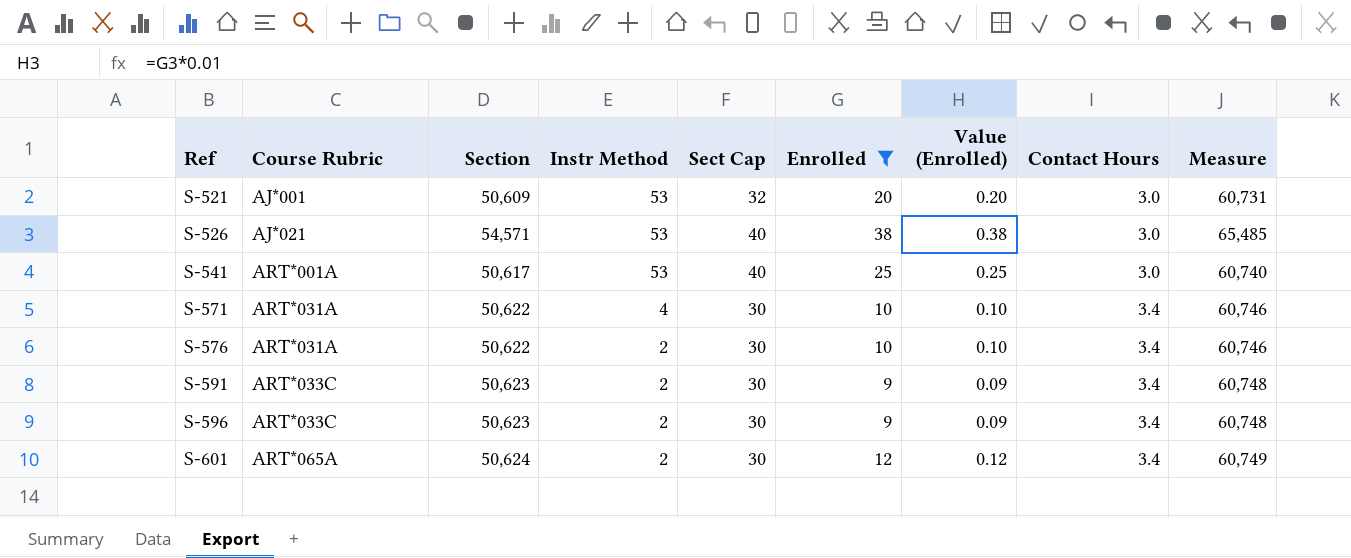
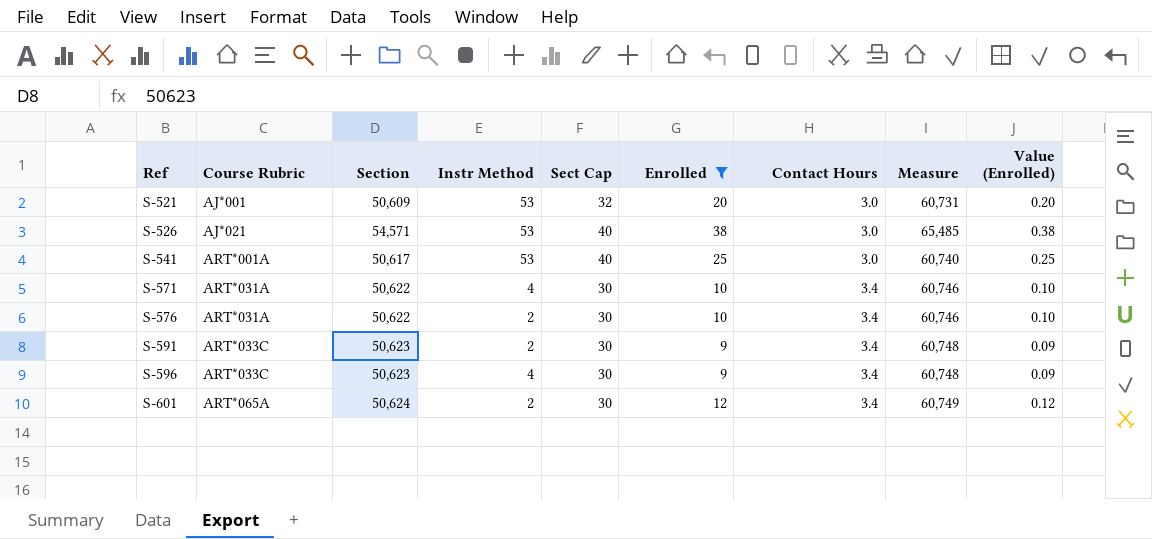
column Value (Enrolled) | position: 7 -> 9
S-596 | Instr Method: 2 -> 4

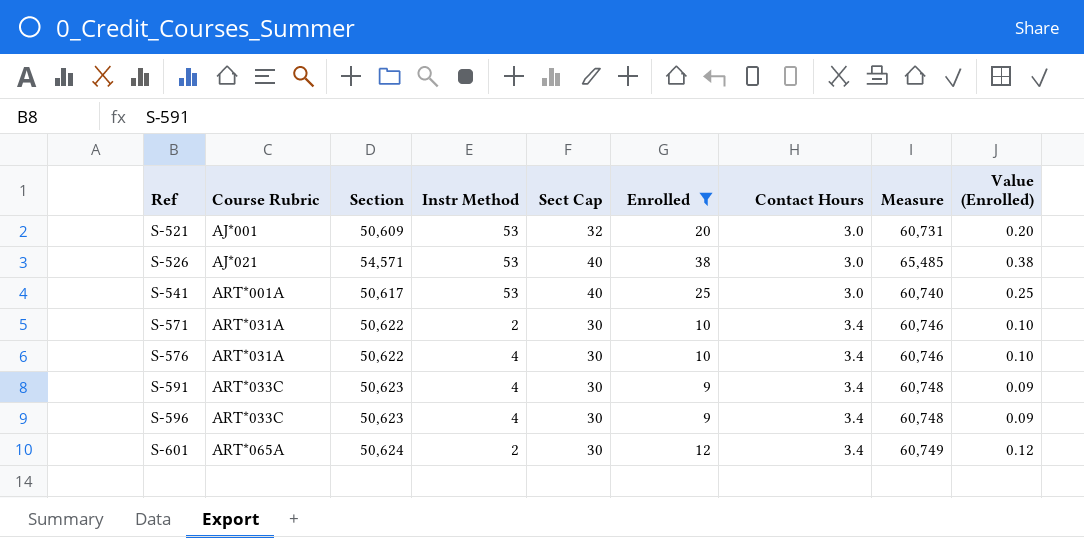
S-571 | Instr Method: 4 -> 2
S-576 | Instr Method: 2 -> 4
S-591 | Instr Method: 2 -> 4

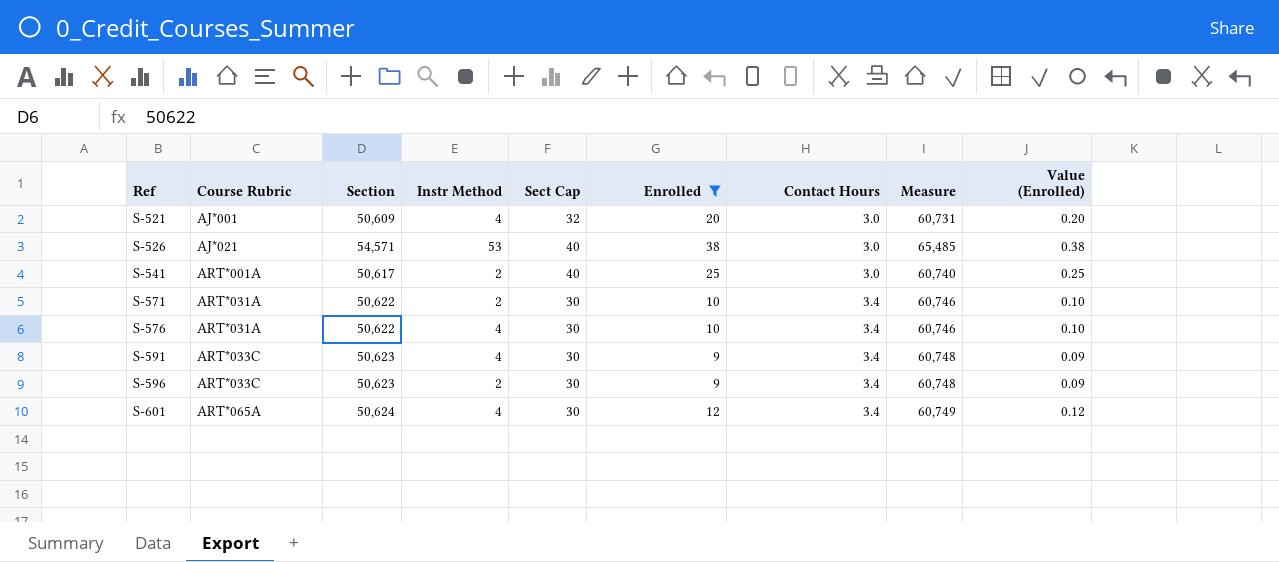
S-521 | Instr Method: 53 -> 4
S-541 | Instr Method: 53 -> 2
S-596 | Instr Method: 4 -> 2
S-601 | Instr Method: 2 -> 4

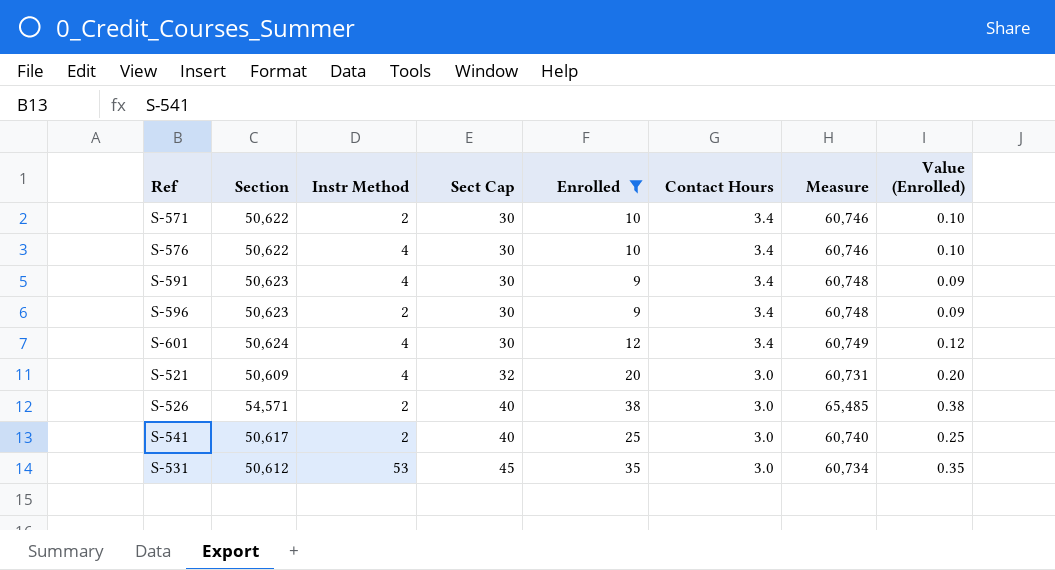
row order: Ref ascending -> Sect Cap ascending
column Course Rubric | position: 2 -> none
S-526 | Instr Method: 53 -> 2
row S-531: none -> 50,612 | 53 | 45 | 35 | 3.0 | 60,734 | 0.35

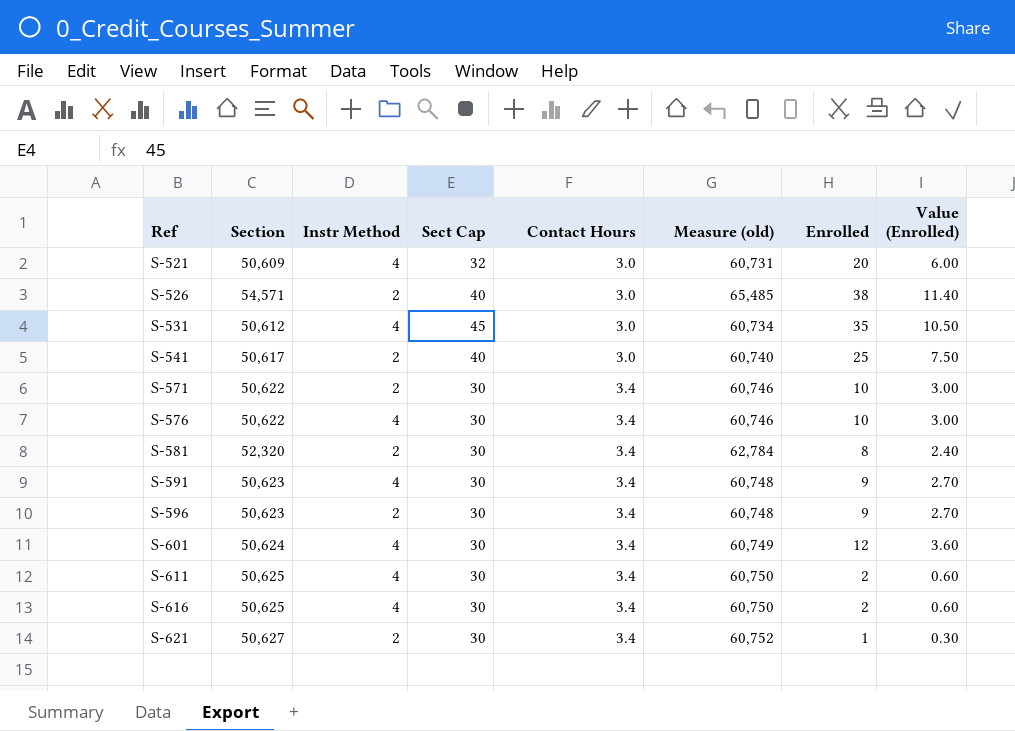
filter: Enrolled >= 9 -> none
row order: Sect Cap ascending -> Ref ascending
column name: Measure -> Measure (old)
column Enrolled | position: 5 -> 7
column Value (Enrolled) | formula: [Enrolled] * 0.01 -> [Enrolled] * 0.3
S-531 | Instr Method: 53 -> 4

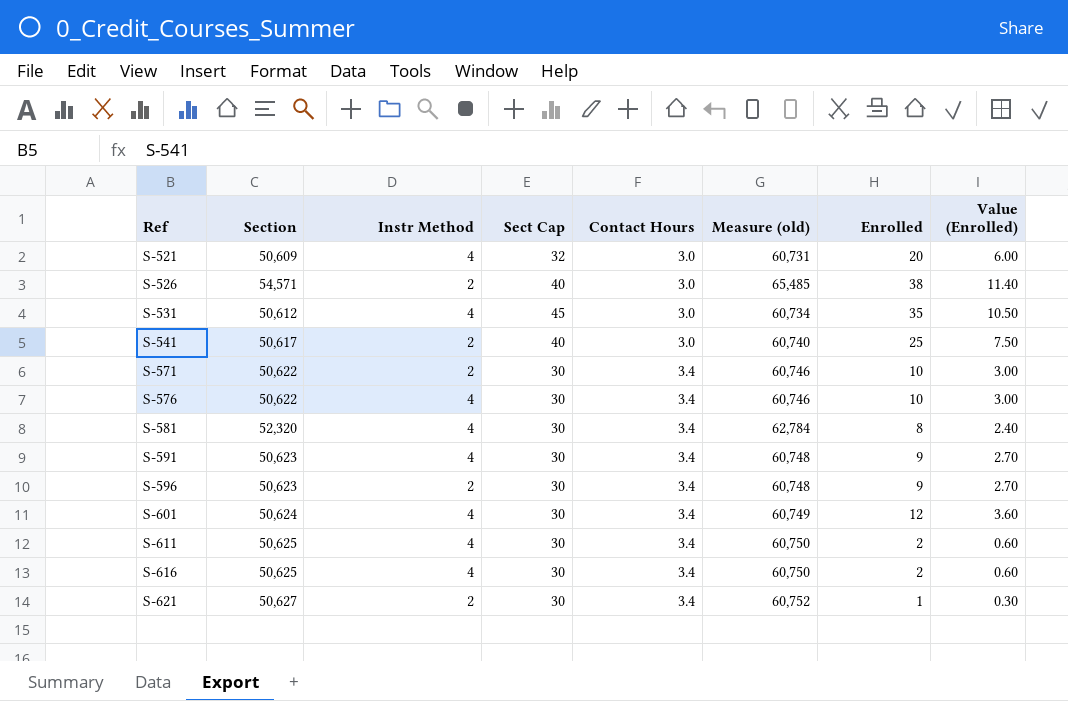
S-581 | Instr Method: 2 -> 4

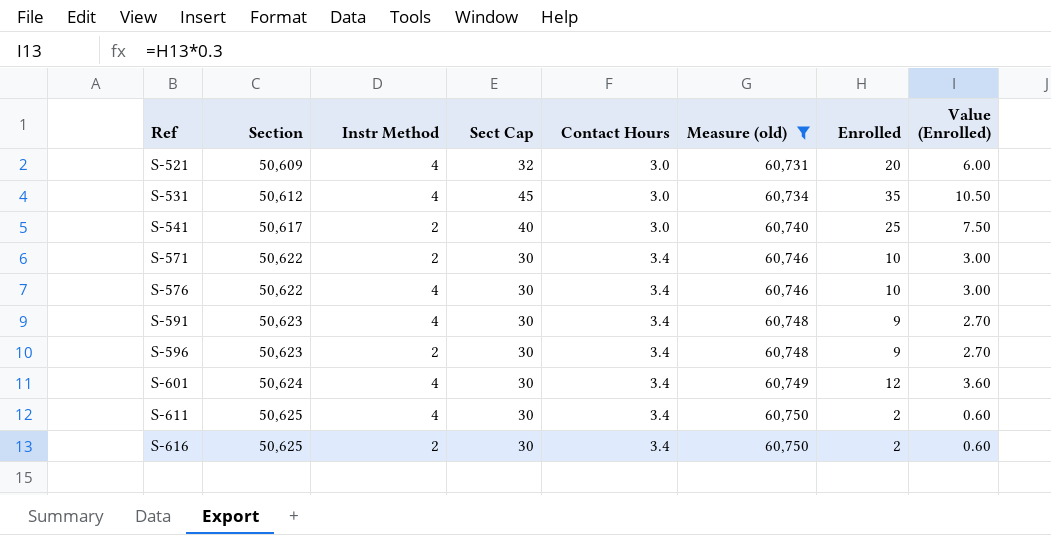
filter: none -> Measure (old) <= 60,750
S-616 | Instr Method: 4 -> 2

